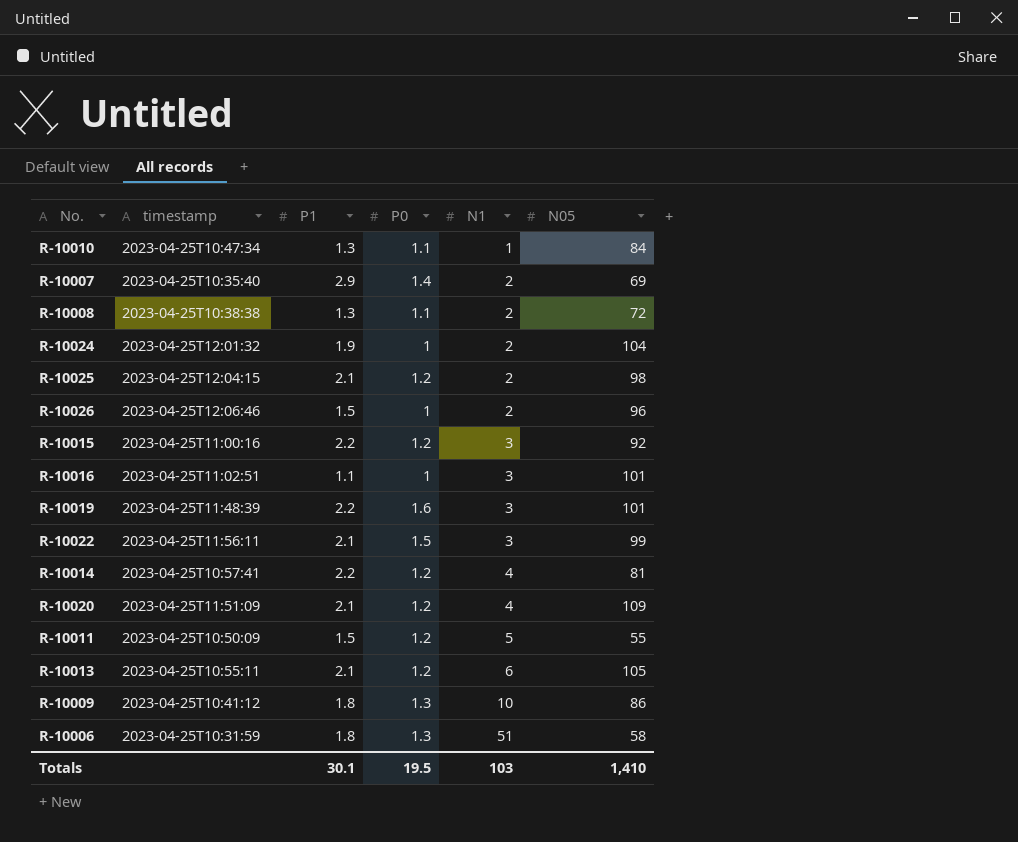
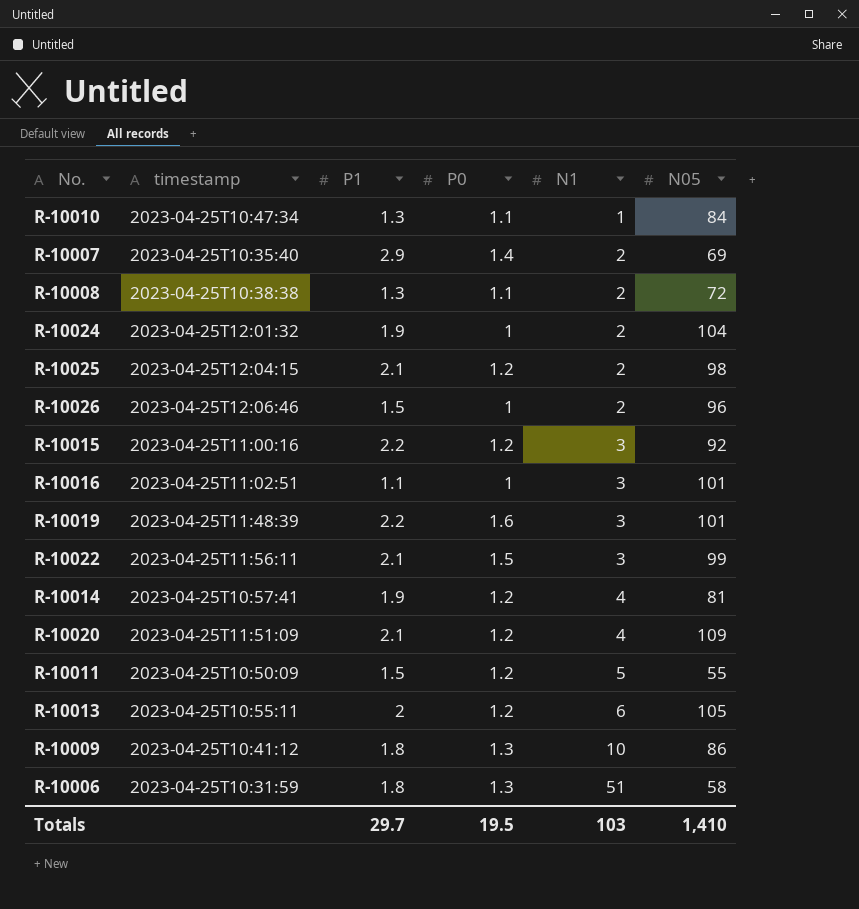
R-10014 | P1: 2.2 -> 1.9
R-10013 | P1: 2.1 -> 2
Totals | P1: 30.1 -> 29.7

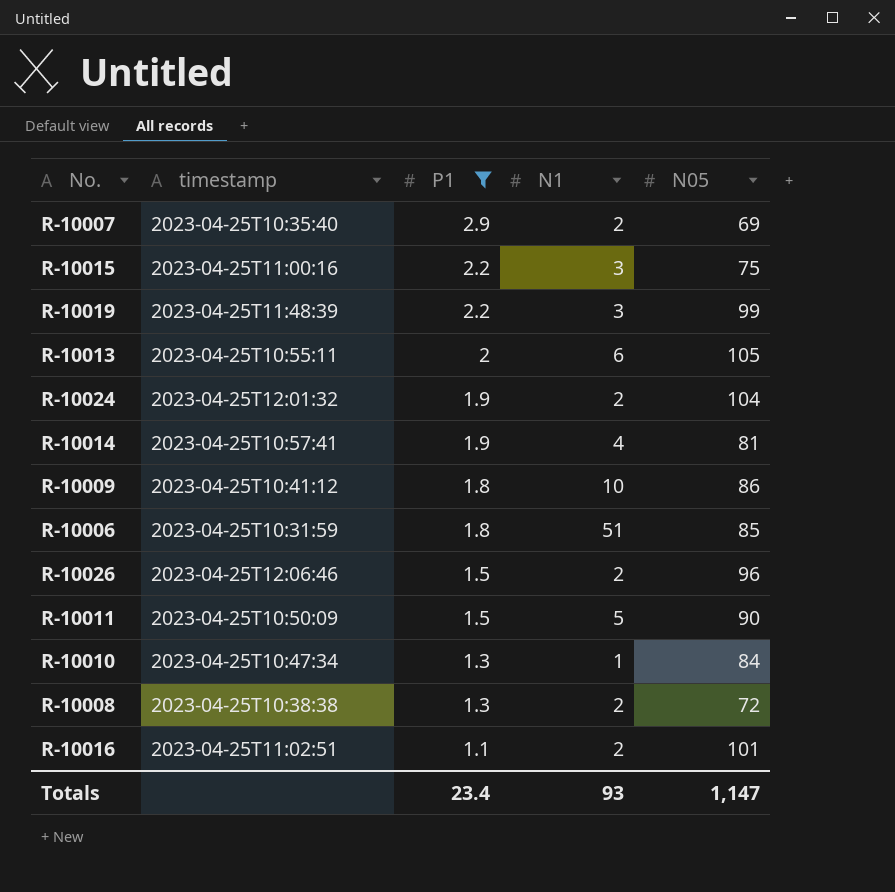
filter: none -> P1 != 2.1
row order: N1 ascending -> P1 descending
column P0 | position: 4 -> none
R-10015 | N05: 92 -> 75
R-10019 | N05: 101 -> 99
R-10006 | N05: 58 -> 85
R-10011 | N05: 55 -> 90
R-10016 | N1: 3 -> 2
Totals | P1: 29.7 -> 23.4
Totals | N1: 103 -> 93
Totals | N05: 1,410 -> 1,147

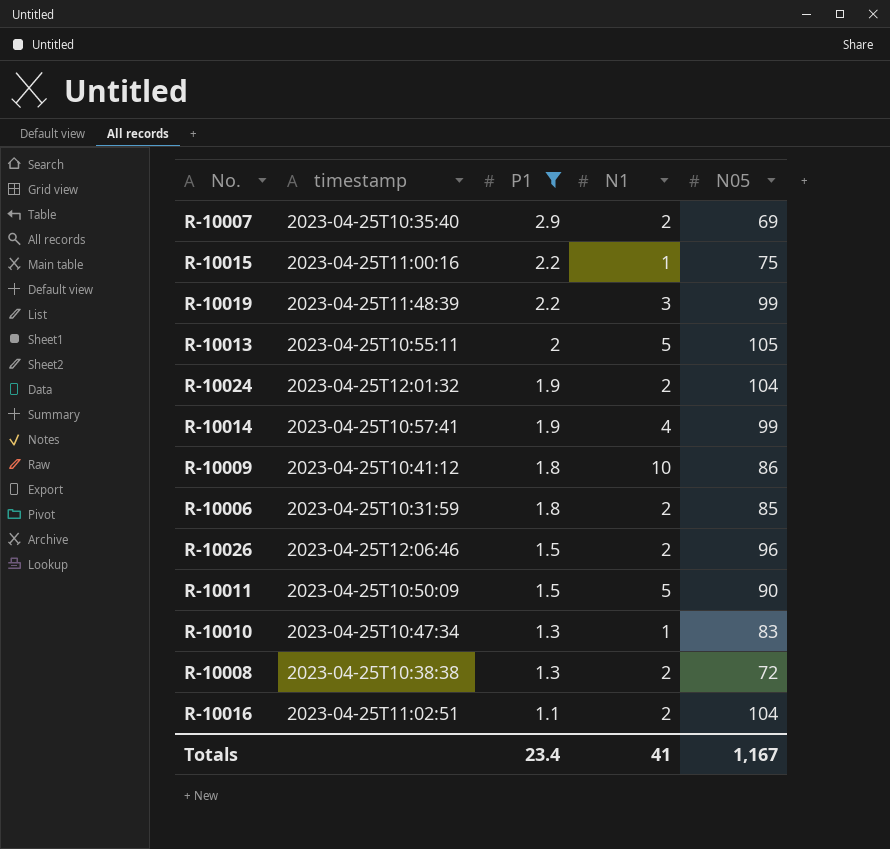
R-10015 | N1: 3 -> 1
R-10013 | N1: 6 -> 5
R-10014 | N05: 81 -> 99
R-10006 | N1: 51 -> 2
R-10010 | N05: 84 -> 83
R-10016 | N05: 101 -> 104
Totals | N1: 93 -> 41
Totals | N05: 1,147 -> 1,167

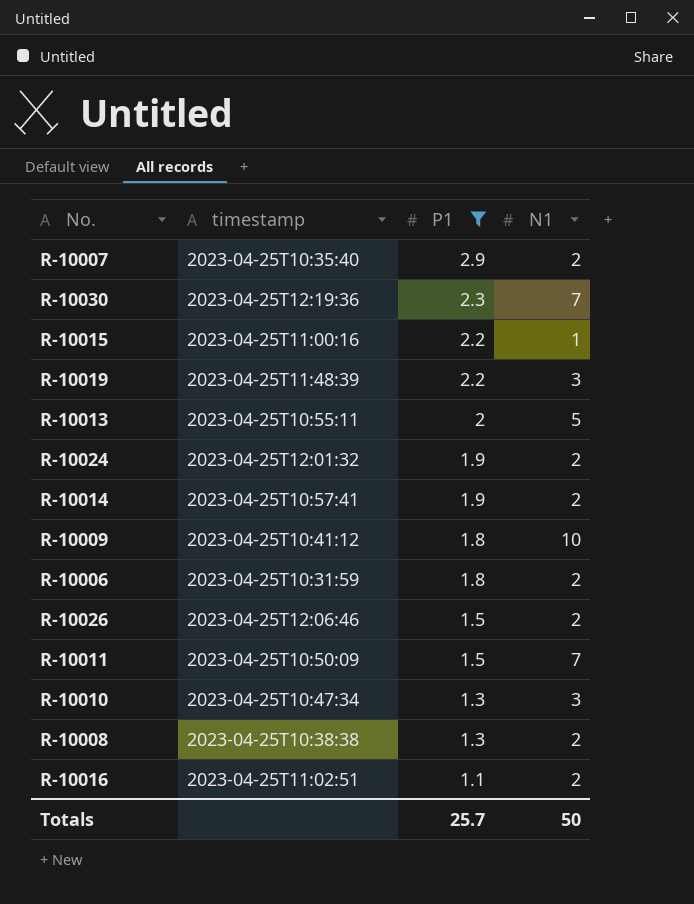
column N05 | position: 5 -> none
row R-10030: none -> 2023-04-25T12:19:36 | 2.3 | 7
R-10014 | N1: 4 -> 2
R-10011 | N1: 5 -> 7
R-10010 | N1: 1 -> 3
Totals | P1: 23.4 -> 25.7
Totals | N1: 41 -> 50

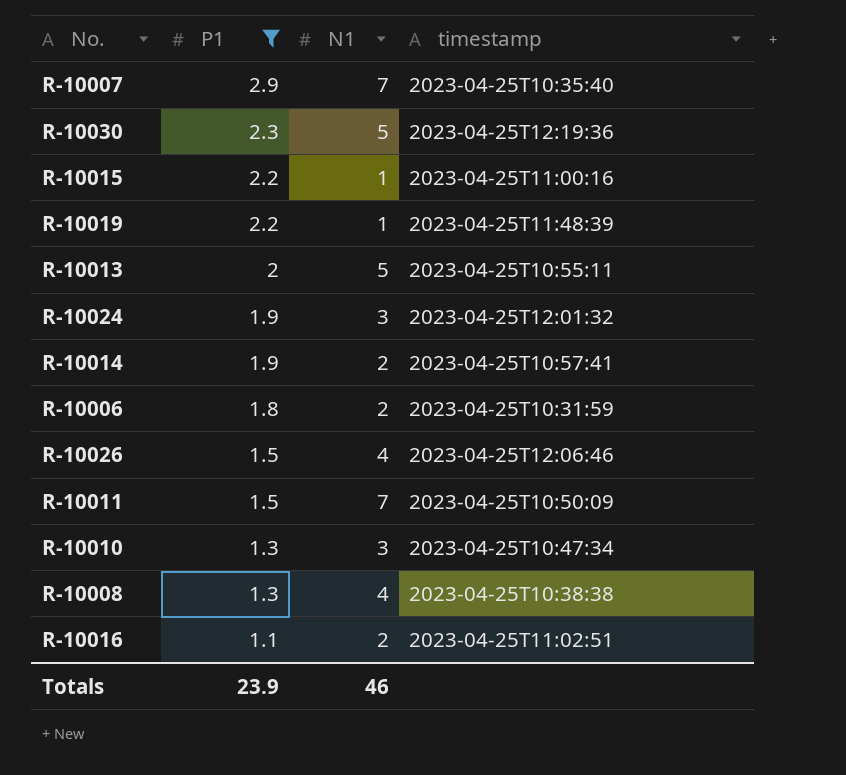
column timestamp | position: 2 -> 4
row R-10009: 2023-04-25T10:41:12 | 1.8 | 10 -> none
R-10007 | N1: 2 -> 7
R-10030 | N1: 7 -> 5
R-10019 | N1: 3 -> 1
R-10024 | N1: 2 -> 3
R-10026 | N1: 2 -> 4
R-10008 | N1: 2 -> 4
Totals | P1: 25.7 -> 23.9
Totals | N1: 50 -> 46

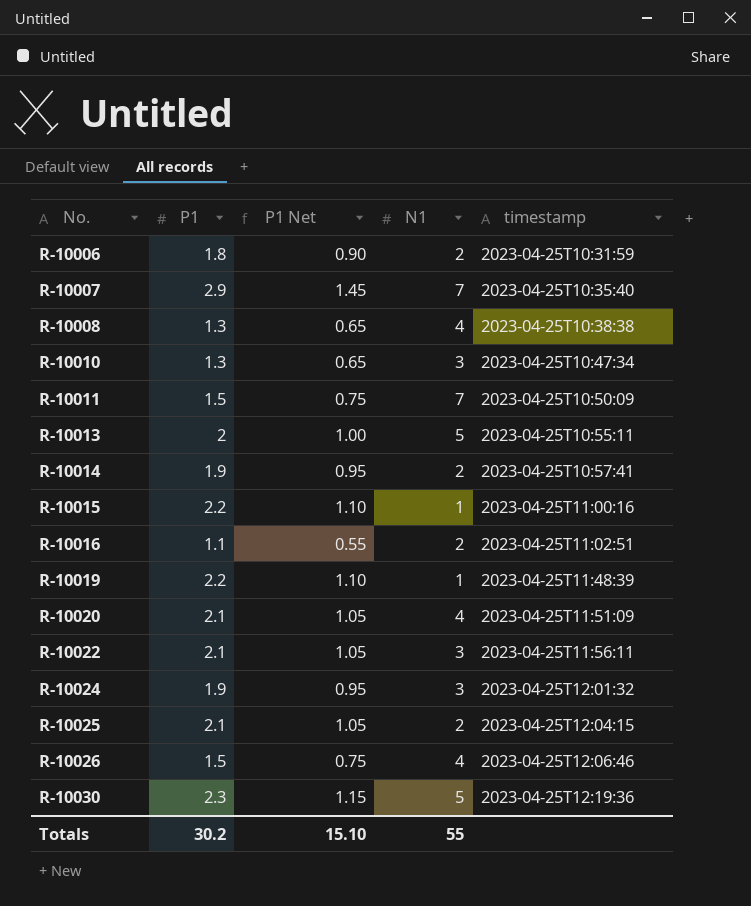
filter: P1 != 2.1 -> none
row order: P1 descending -> No. ascending
column P1 Net | formula: none -> [P1] * 0.5
Totals | P1: 23.9 -> 30.2
Totals | N1: 46 -> 55

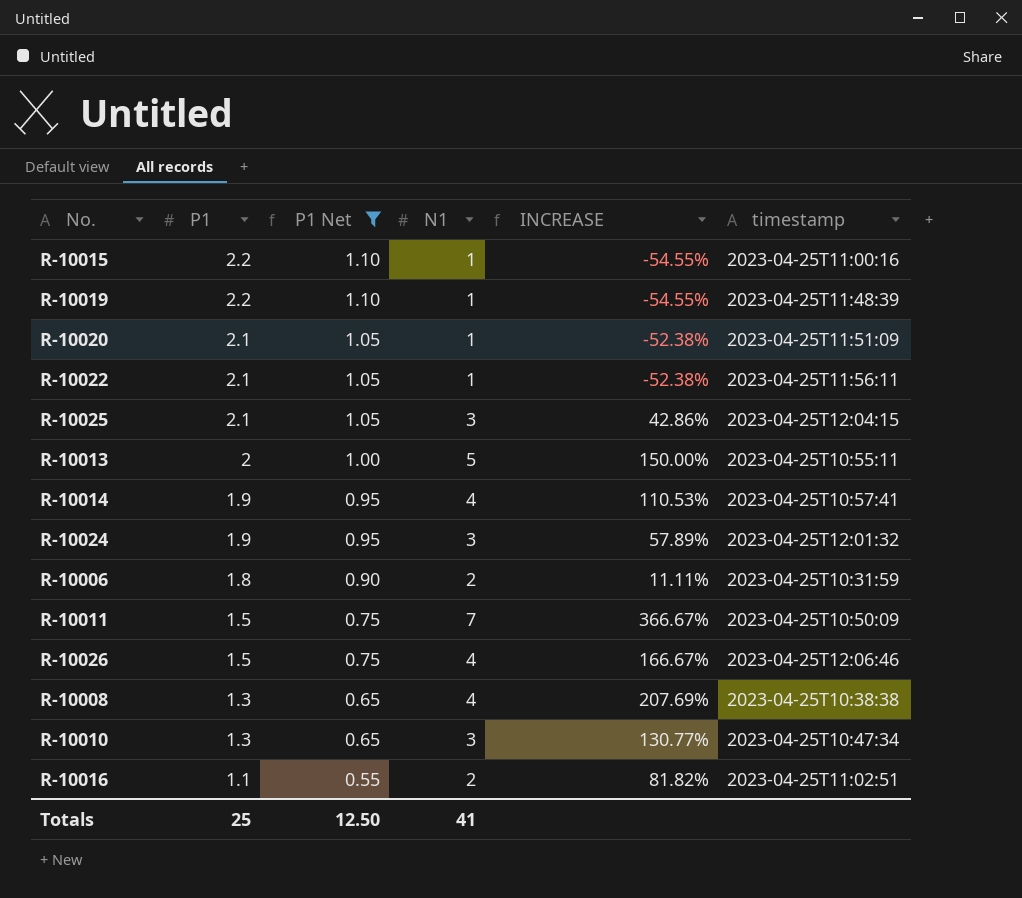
filter: none -> P1 Net <= 1.10
row order: No. ascending -> P1 descending
column INCREASE | formula: none -> ([N1] - [P1]) / [P1]
R-10020 | N1: 4 -> 1
R-10022 | N1: 3 -> 1
R-10025 | N1: 2 -> 3
R-10014 | N1: 2 -> 4
Totals | P1: 30.2 -> 25
Totals | P1 Net: 15.10 -> 12.50
Totals | N1: 55 -> 41

